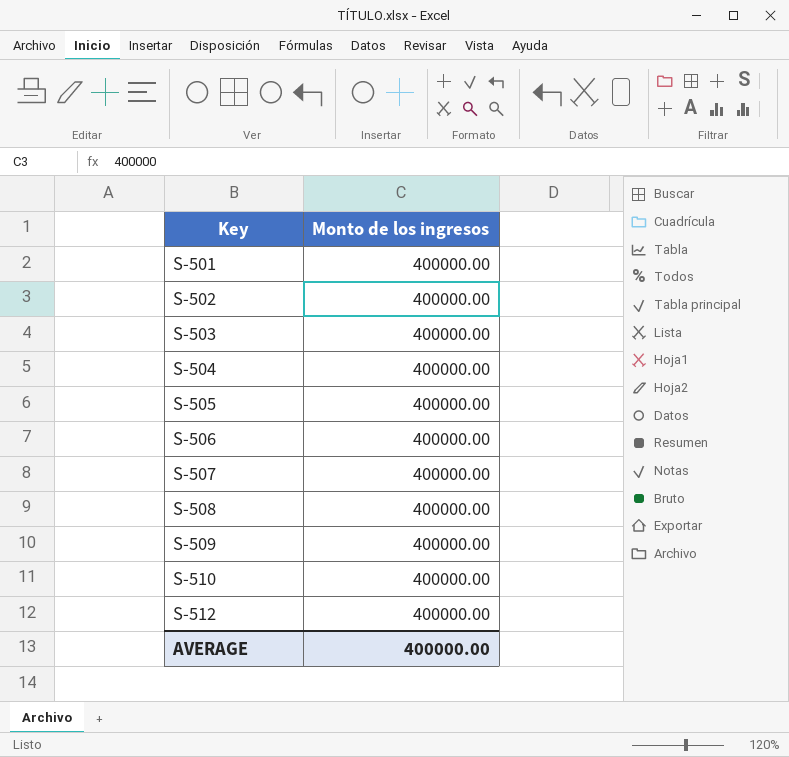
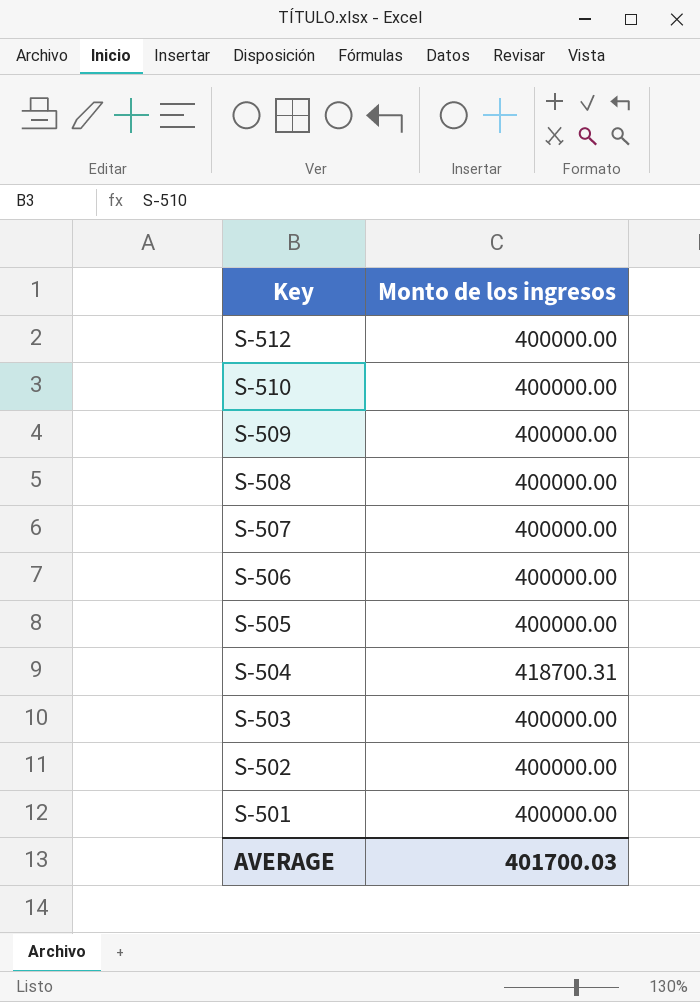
row order: Key ascending -> Key descending
S-504 | Monto de los ingresos: 400000.00 -> 418700.31
AVERAGE | Monto de los ingresos: 400000.00 -> 401700.03

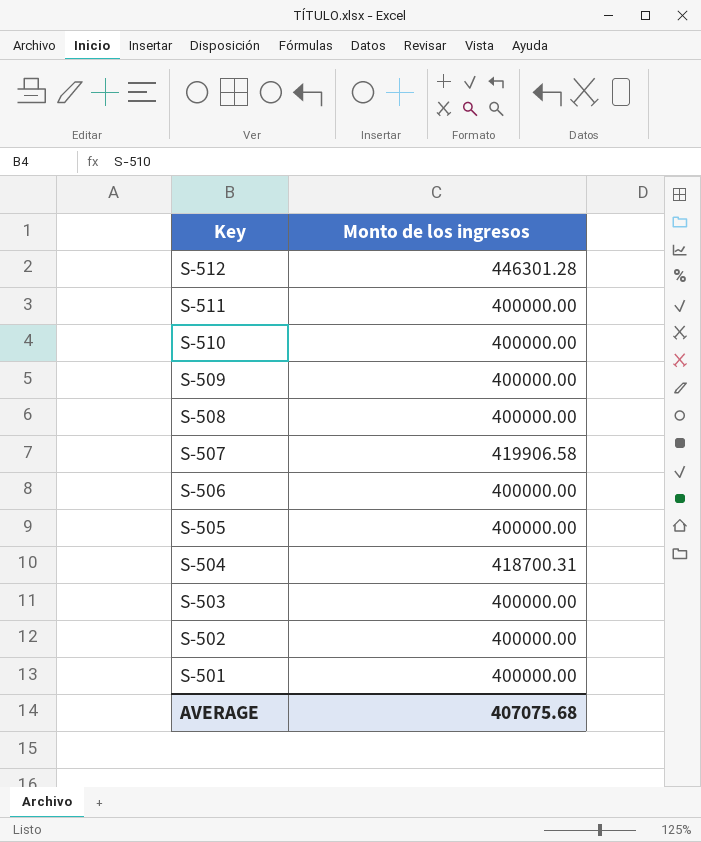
S-512 | Monto de los ingresos: 400000.00 -> 446301.28
row S-511: none -> 400000.00
S-507 | Monto de los ingresos: 400000.00 -> 419906.58
AVERAGE | Monto de los ingresos: 401700.03 -> 407075.68

